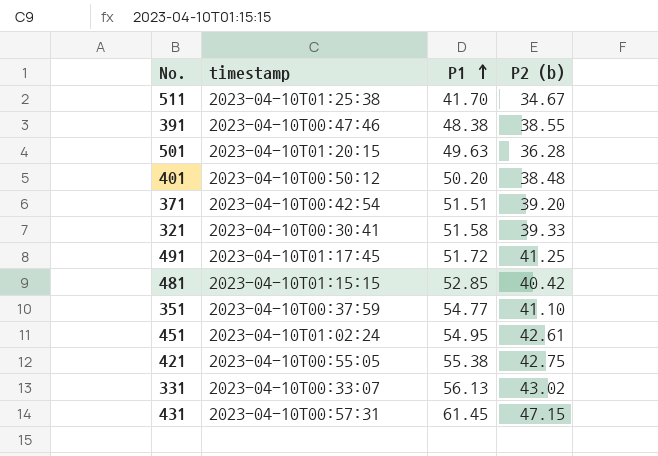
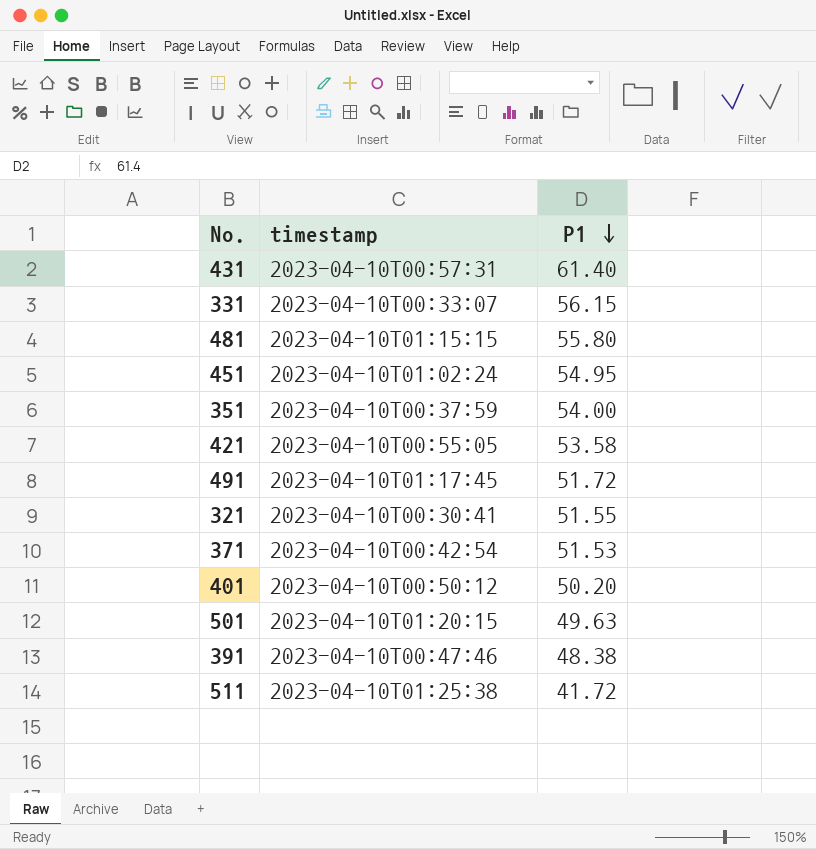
row order: P1 ascending -> P1 descending
column P2 (b) | position: 4 -> none
431 | P1: 61.45 -> 61.40
331 | P1: 56.13 -> 56.15
481 | P1: 52.85 -> 55.80
351 | P1: 54.77 -> 54.00
421 | P1: 55.38 -> 53.58
321 | P1: 51.58 -> 51.55
371 | P1: 51.51 -> 51.53
511 | P1: 41.70 -> 41.72

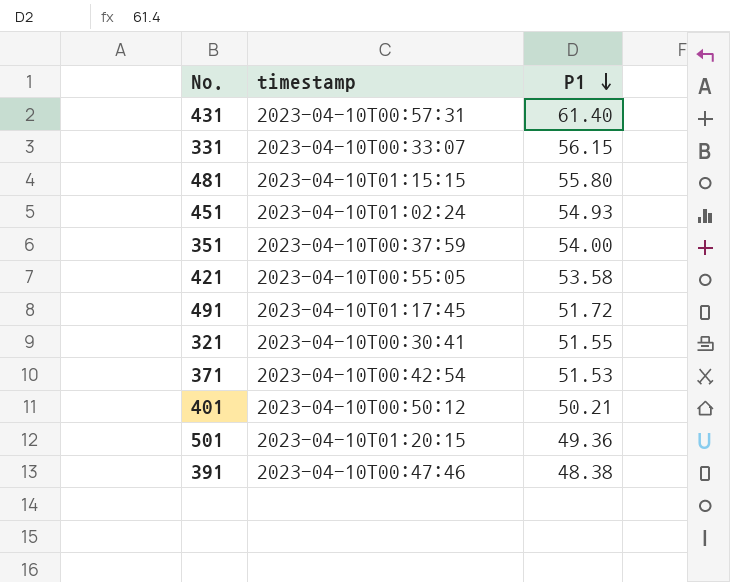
row 511: 2023-04-10T01:25:38 | 41.72 -> none
451 | P1: 54.95 -> 54.93
401 | P1: 50.20 -> 50.21
501 | P1: 49.63 -> 49.36

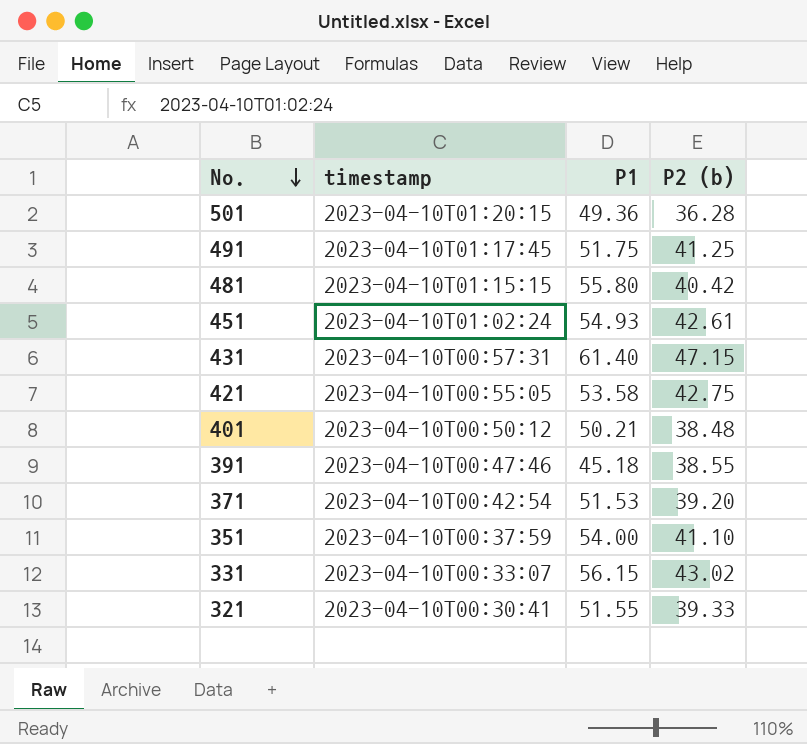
row order: P1 descending -> No. descending
column P2 (b) | position: none -> 4
491 | P1: 51.72 -> 51.75
391 | P1: 48.38 -> 45.18

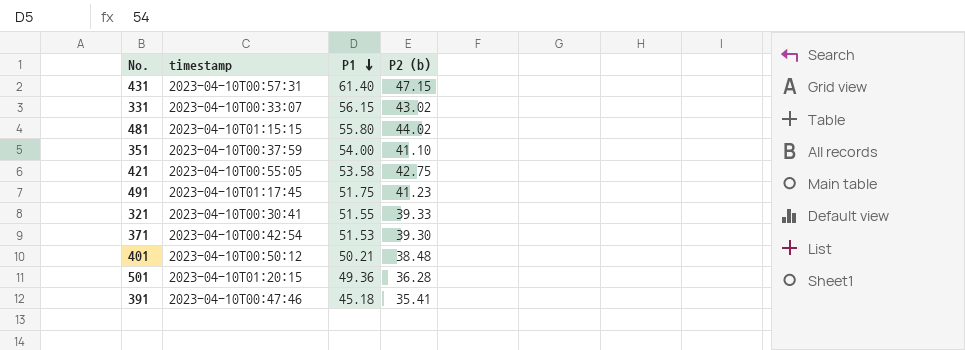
row order: No. descending -> P1 descending
row 451: 2023-04-10T01:02:24 | 54.93 | 42.61 -> none
481 | P2 (b): 40.42 -> 44.02
491 | P2 (b): 41.25 -> 41.23
371 | P2 (b): 39.20 -> 39.30
391 | P2 (b): 38.55 -> 35.41

